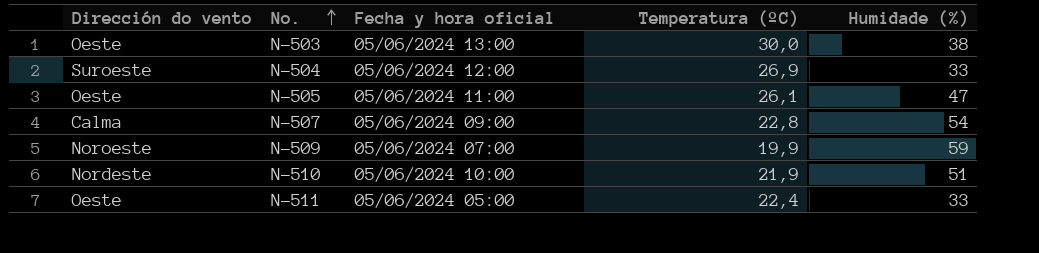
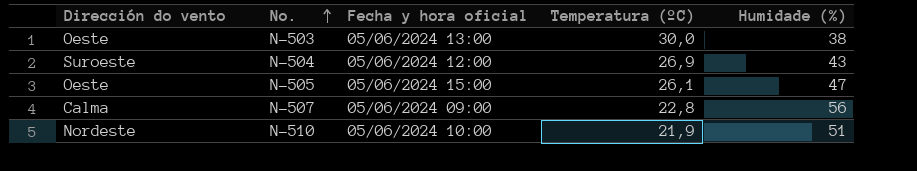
row N-509: Noroeste | 05/06/2024 07:00 | 19,9 | 59 -> none
row N-511: Oeste | 05/06/2024 05:00 | 22,4 | 33 -> none
N-504 | Humidade (%): 33 -> 43
N-505 | Fecha y hora oficial: 05/06/2024 11:00 -> 05/06/2024 15:00
N-507 | Humidade (%): 54 -> 56

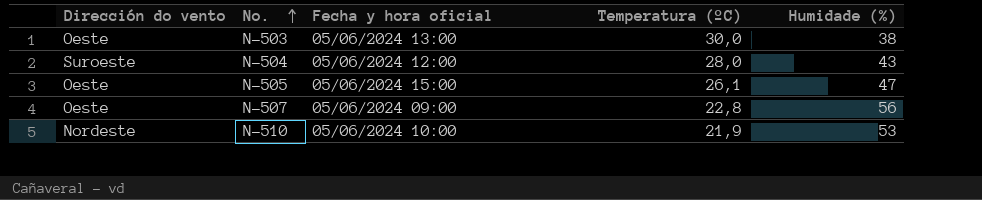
N-504 | Temperatura (ºC): 26,9 -> 28,0
N-507 | Dirección do vento: Calma -> Oeste
N-510 | Humidade (%): 51 -> 53

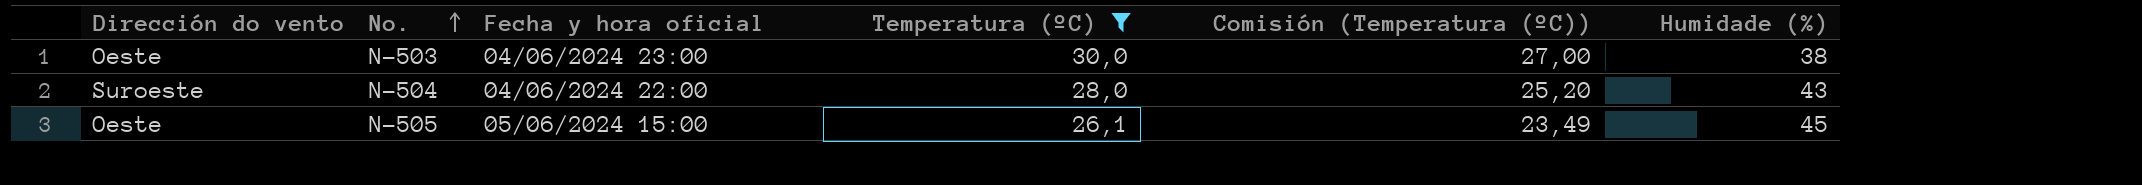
filter: none -> Temperatura (ºC) >= 26,1
column Comisión (Temperatura (ºC)) | formula: none -> [Temperatura (ºC)] * 0,9
N-503 | Fecha y hora oficial: 05/06/2024 13:00 -> 04/06/2024 23:00
N-504 | Fecha y hora oficial: 05/06/2024 12:00 -> 04/06/2024 22:00
N-505 | Humidade (%): 47 -> 45

